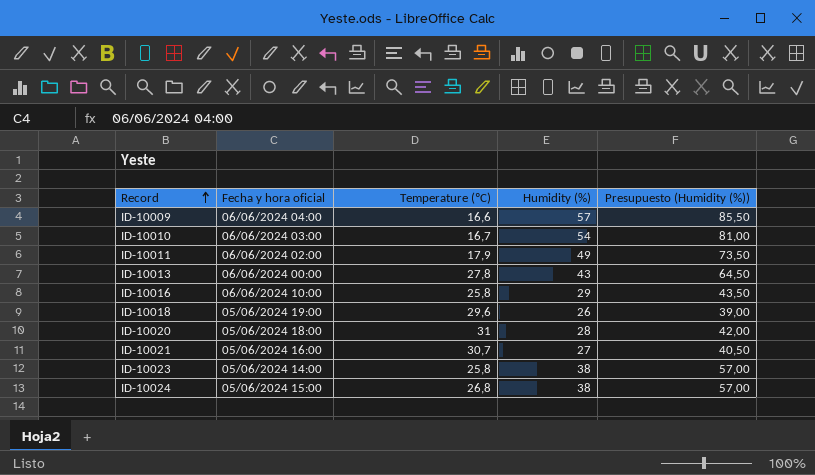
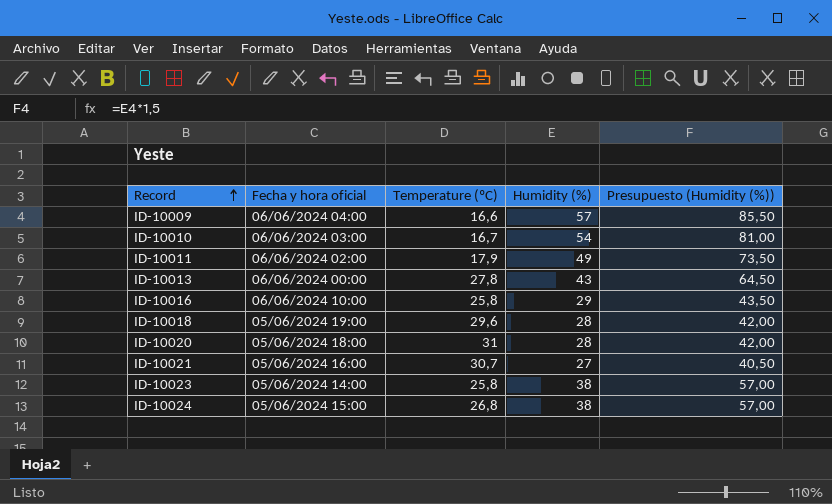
ID-10018 | Humidity (%): 26 -> 28
ID-10018 | Presupuesto (Humidity (%)): 39,00 -> 42,00

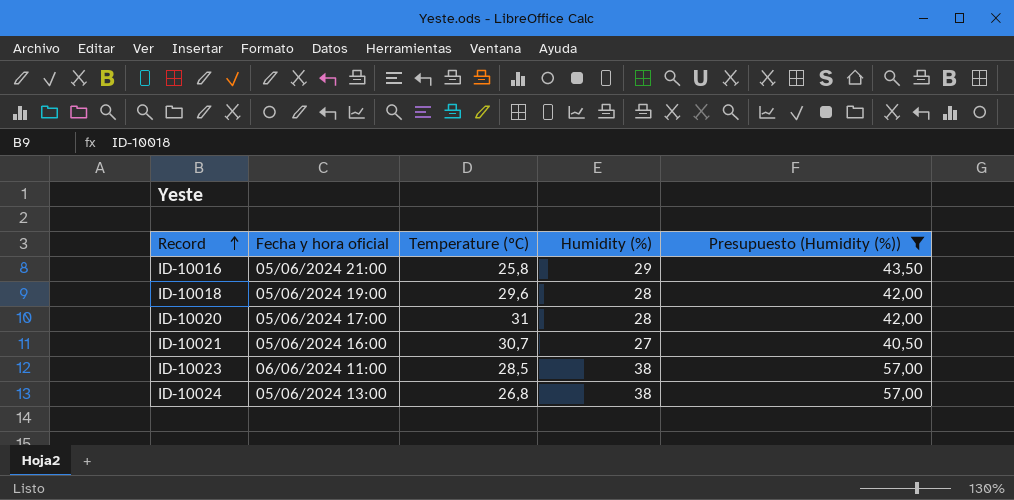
filter: none -> Presupuesto (Humidity (%)) <= 57,00
ID-10016 | Fecha y hora oficial: 06/06/2024 10:00 -> 05/06/2024 21:00
ID-10020 | Fecha y hora oficial: 05/06/2024 18:00 -> 05/06/2024 17:00
ID-10023 | Fecha y hora oficial: 05/06/2024 14:00 -> 06/06/2024 11:00
ID-10023 | Temperature (ºC): 25,8 -> 28,5
ID-10024 | Fecha y hora oficial: 05/06/2024 15:00 -> 05/06/2024 13:00

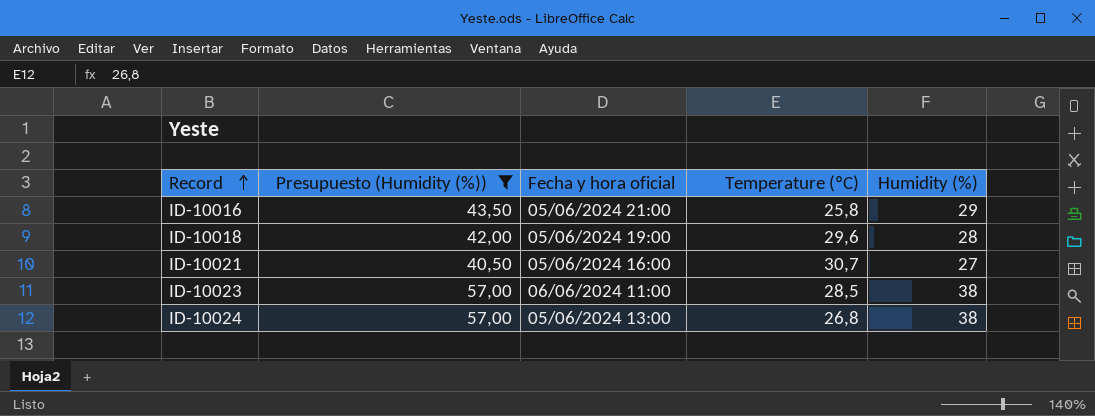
column Presupuesto (Humidity (%)) | position: 5 -> 2
row ID-10020: 05/06/2024 17:00 | 31 | 28 | 42,00 -> none

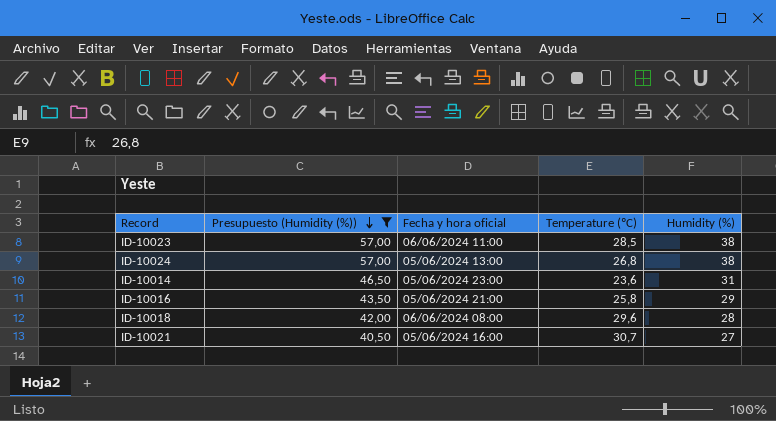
row order: Record ascending -> Presupuesto (Humidity (%)) descending
row ID-10014: none -> 46,50 | 05/06/2024 23:00 | 23,6 | 31
ID-10018 | Fecha y hora oficial: 05/06/2024 19:00 -> 06/06/2024 08:00

